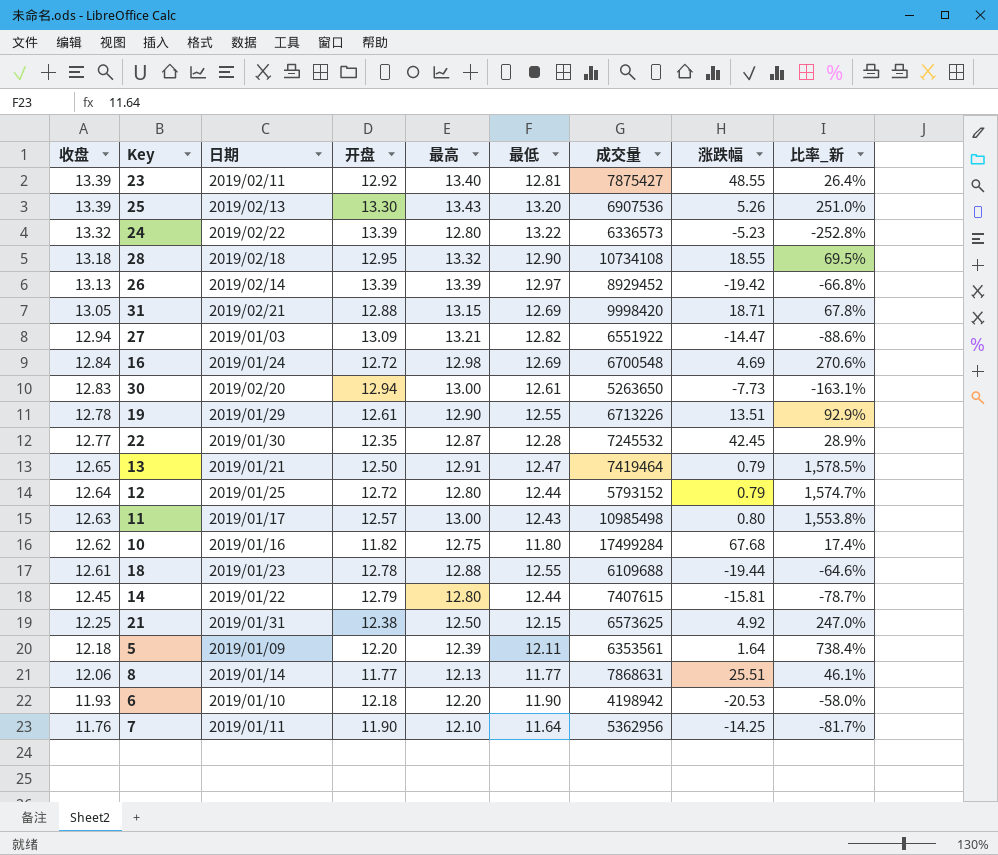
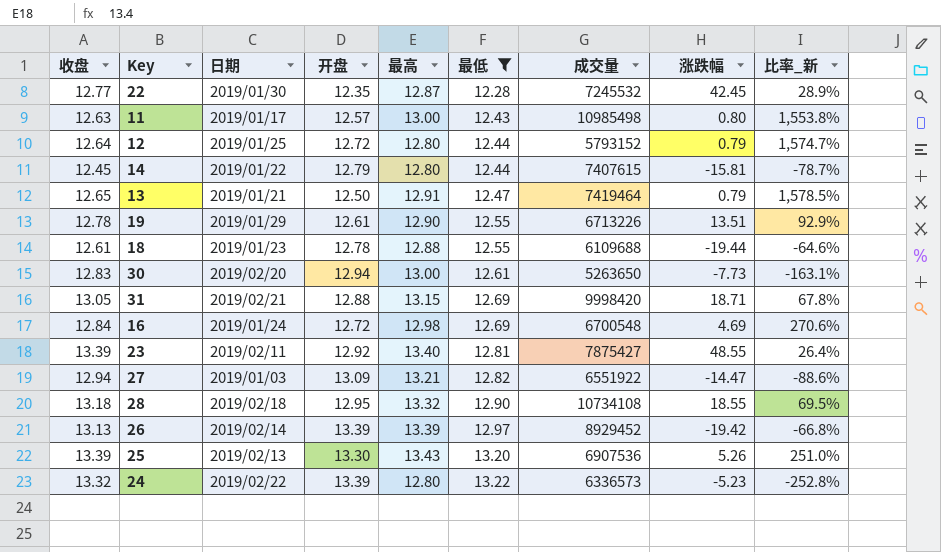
filter: none -> 最低 >= 12.28
row order: 收盘 descending -> 最低 ascending

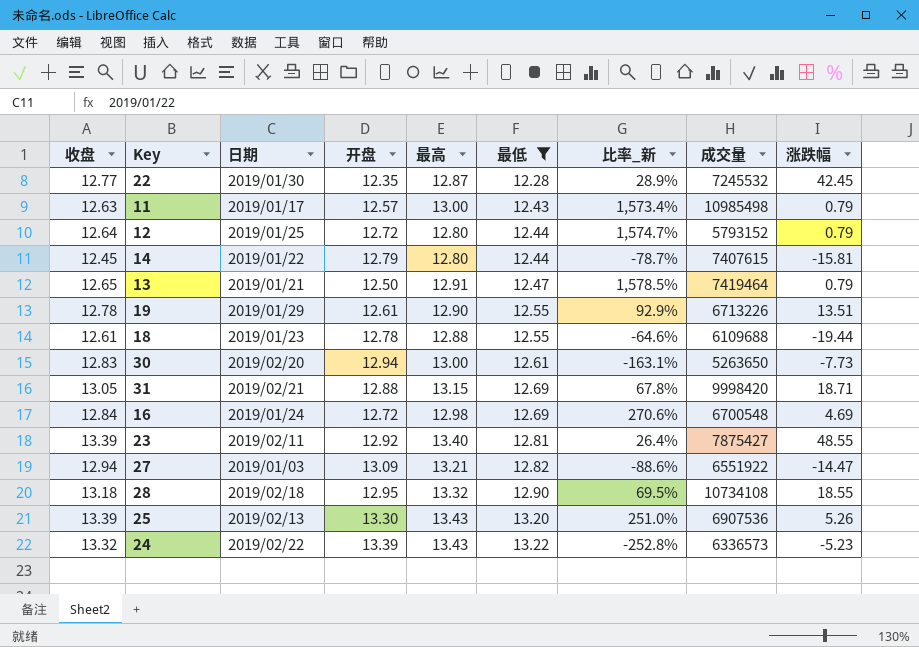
column 比率_新 | position: 9 -> 7
row 26: 13.13 | 2019/02/14 | 13.39 | 13.39 | 12.97 | 8929452 | -19.42 | -66.8% -> none
11 | 比率_新: 1,553.8% -> 1,573.4%
11 | 涨跌幅: 0.80 -> 0.79
24 | 最高: 12.80 -> 13.43

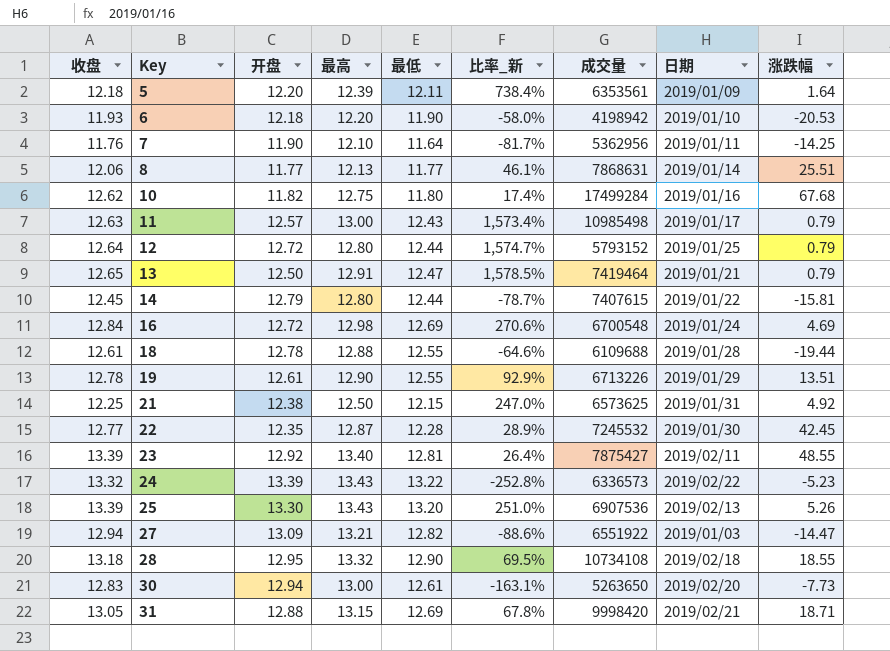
filter: 最低 >= 12.28 -> none
row order: 最低 ascending -> Key ascending
column 日期 | position: 3 -> 8
18 | 日期: 2019/01/23 -> 2019/01/28

